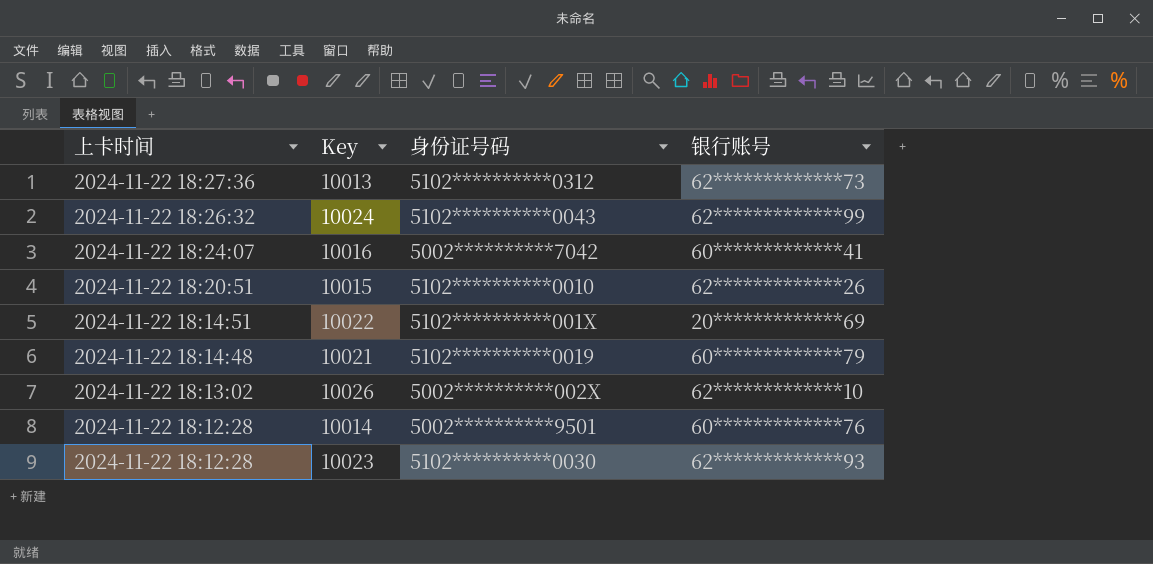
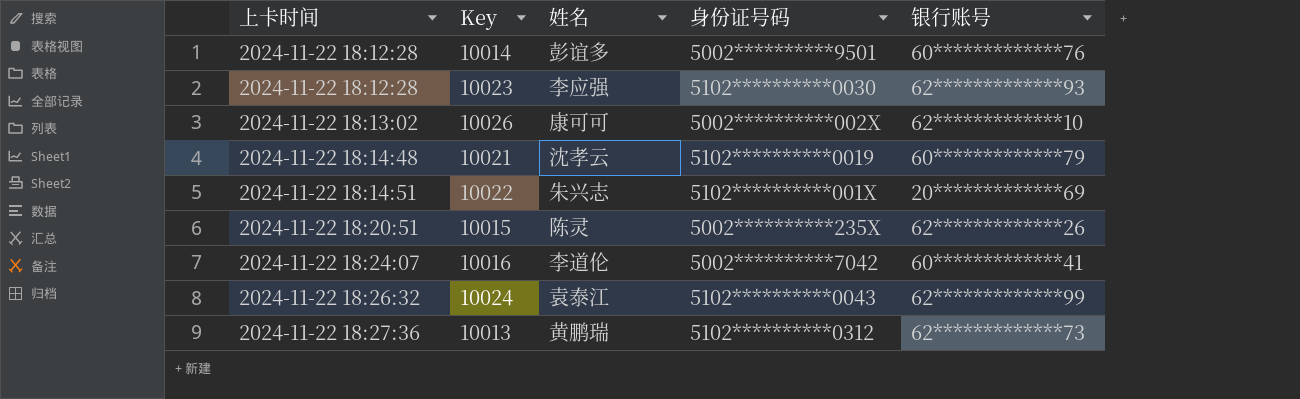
row order: 上卡时间 descending -> 上卡时间 ascending
column 姓名 | position: none -> 3
10015 | 身份证号码: 5102**********0010 -> 5002**********235X

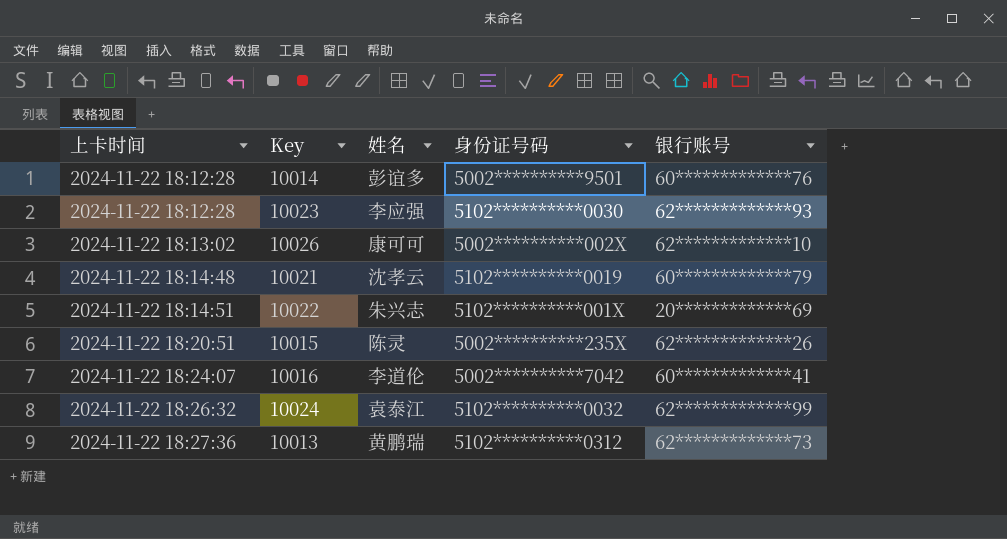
10024 | 身份证号码: 5102**********0043 -> 5102**********0032

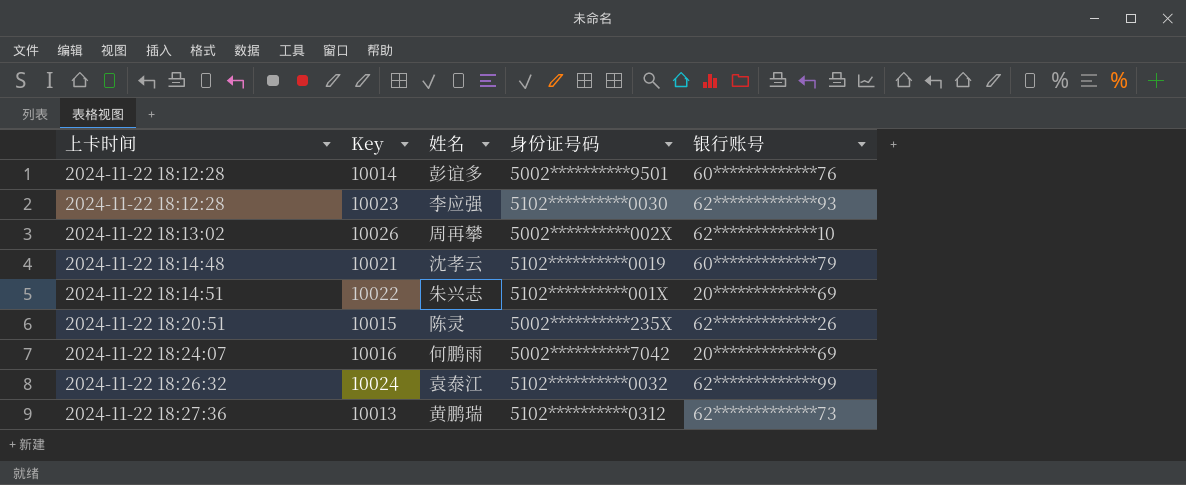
10026 | 姓名: 康可可 -> 周再攀
10016 | 姓名: 李道伦 -> 何鹏雨
10016 | 银行账号: 60*************41 -> 20*************69

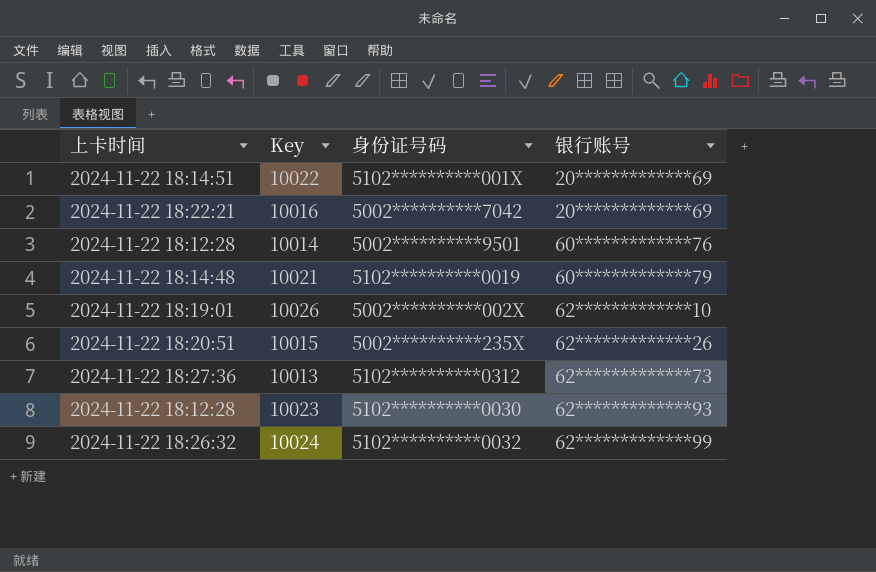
row order: 上卡时间 ascending -> 银行账号 ascending
column 姓名 | position: 3 -> none
10016 | 上卡时间: 2024-11-22 18:24:07 -> 2024-11-22 18:22:21
10026 | 上卡时间: 2024-11-22 18:13:02 -> 2024-11-22 18:19:01

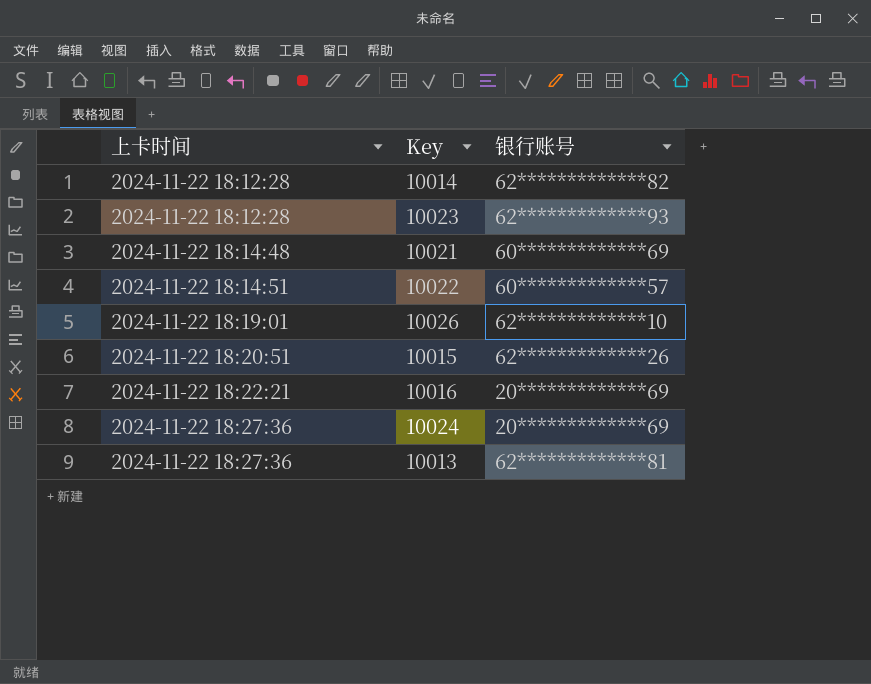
row order: 银行账号 ascending -> 上卡时间 ascending
column 身份证号码 | position: 3 -> none
10014 | 银行账号: 60*************76 -> 62*************82
10021 | 银行账号: 60*************79 -> 60*************69
10022 | 银行账号: 20*************69 -> 60*************57
10024 | 上卡时间: 2024-11-22 18:26:32 -> 2024-11-22 18:27:36
10024 | 银行账号: 62*************99 -> 20*************69
10013 | 银行账号: 62*************73 -> 62*************81

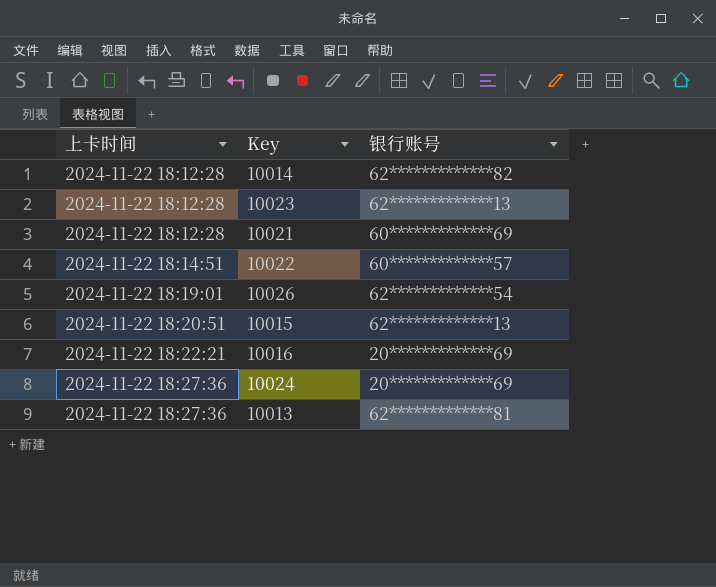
10023 | 银行账号: 62*************93 -> 62*************13
10021 | 上卡时间: 2024-11-22 18:14:48 -> 2024-11-22 18:12:28
10026 | 银行账号: 62*************10 -> 62*************54
10015 | 银行账号: 62*************26 -> 62*************13

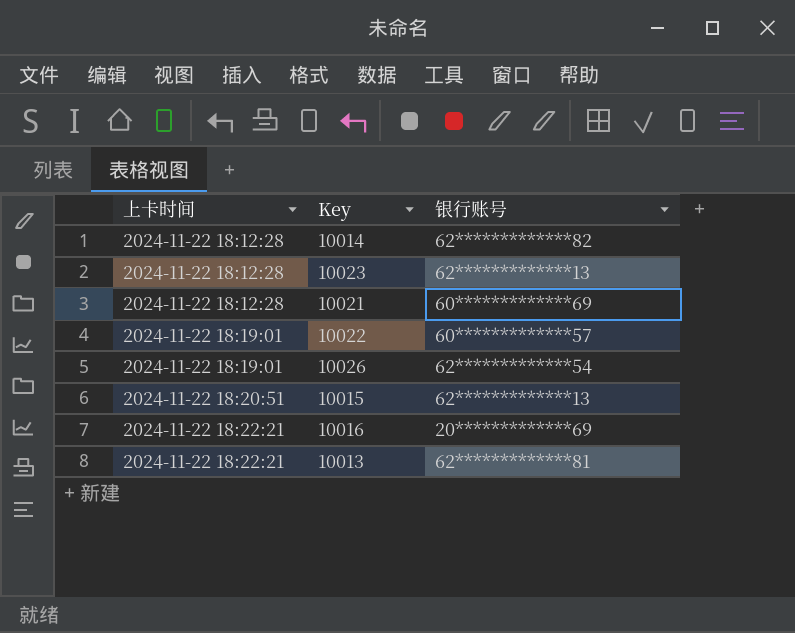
row 10024: 2024-11-22 18:27:36 | 20*************69 -> none
10022 | 上卡时间: 2024-11-22 18:14:51 -> 2024-11-22 18:19:01
10013 | 上卡时间: 2024-11-22 18:27:36 -> 2024-11-22 18:22:21

